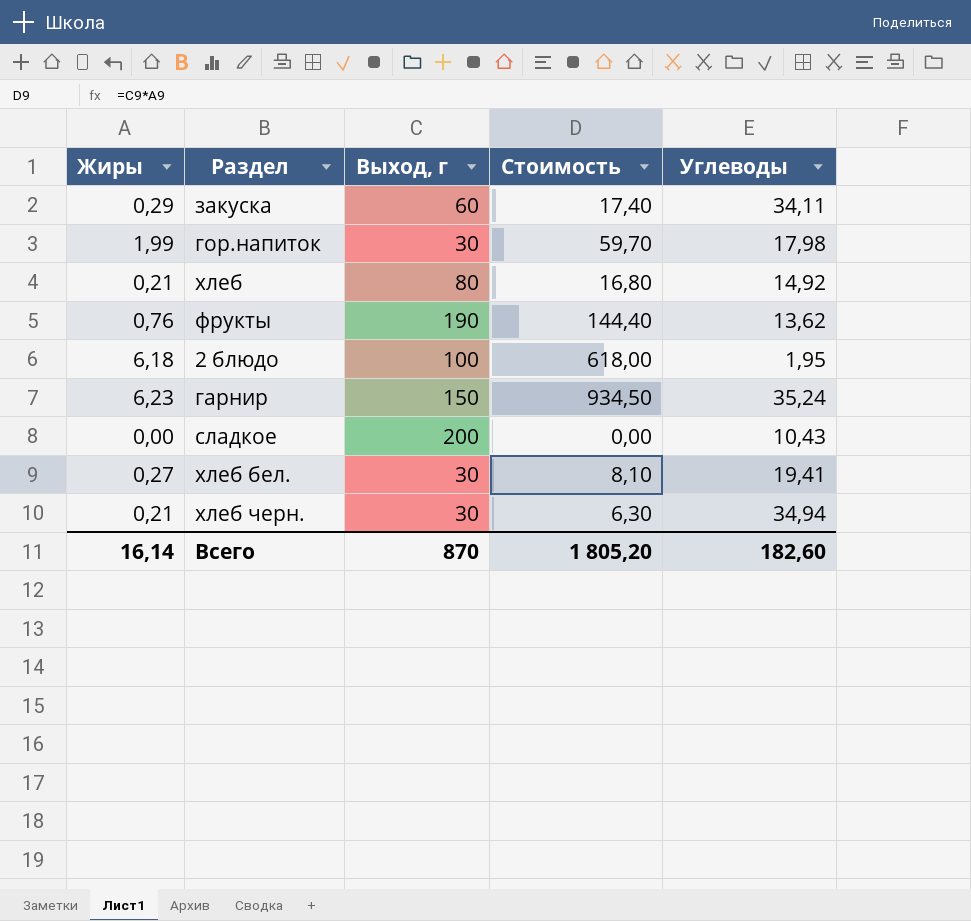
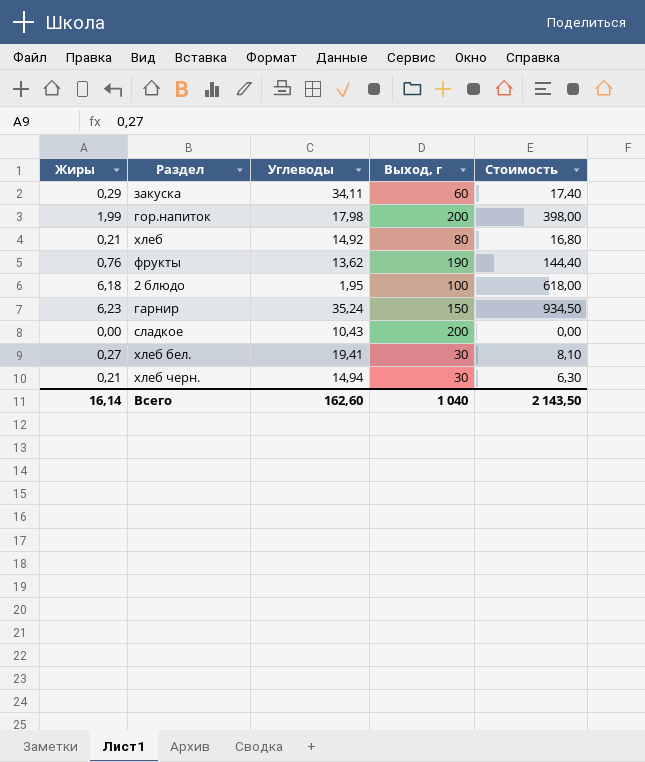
column Углеводы | position: 5 -> 3
гор.напиток | Выход, г: 30 -> 200
гор.напиток | Стоимость: 59,70 -> 398,00
хлеб черн. | Углеводы: 34,94 -> 14,94
Всего | Углеводы: 182,60 -> 162,60
Всего | Выход, г: 870 -> 1 040
Всего | Стоимость: 1 805,20 -> 2 143,50

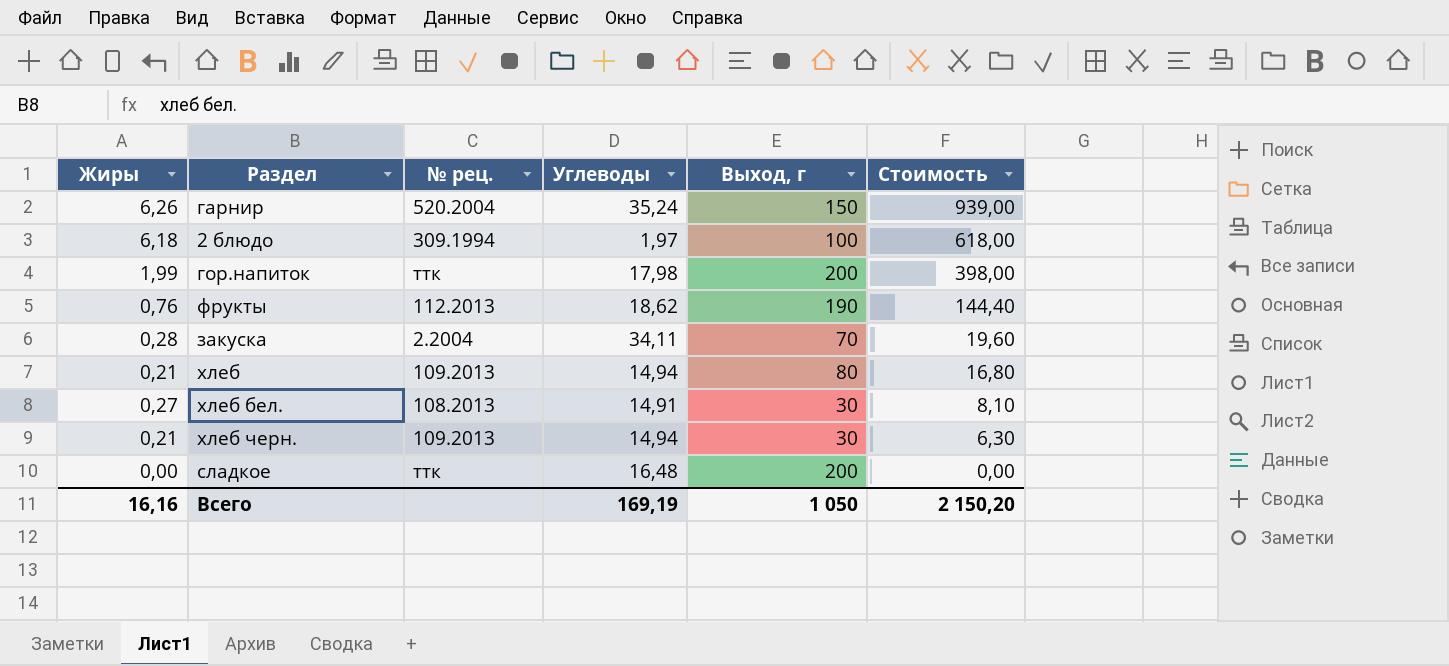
row order: none -> Стоимость descending
column № рец. | position: none -> 3
гарнир | Жиры: 6,23 -> 6,26
гарнир | Стоимость: 934,50 -> 939,00
2 блюдо | Углеводы: 1,95 -> 1,97
фрукты | Углеводы: 13,62 -> 18,62
закуска | Жиры: 0,29 -> 0,28
закуска | Выход, г: 60 -> 70
закуска | Стоимость: 17,40 -> 19,60
хлеб | Углеводы: 14,92 -> 14,94
хлеб бел. | Углеводы: 19,41 -> 14,91
сладкое | Углеводы: 10,43 -> 16,48
Всего | Жиры: 16,14 -> 16,16
Всего | Углеводы: 162,60 -> 169,19
Всего | Выход, г: 1 040 -> 1 050
Всего | Стоимость: 2 143,50 -> 2 150,20

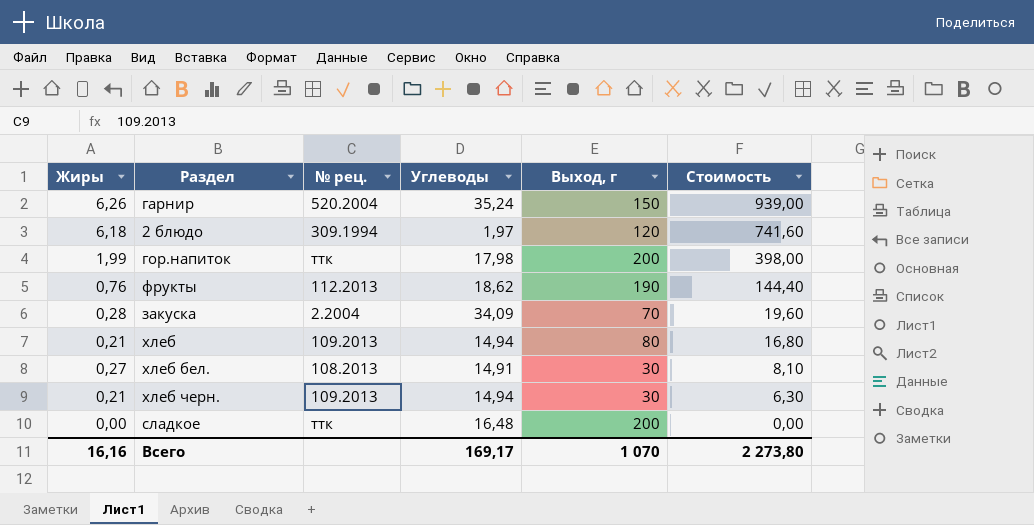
2 блюдо | Выход, г: 100 -> 120
2 блюдо | Стоимость: 618,00 -> 741,60
закуска | Углеводы: 34,11 -> 34,09
Всего | Углеводы: 169,19 -> 169,17
Всего | Выход, г: 1 050 -> 1 070
Всего | Стоимость: 2 150,20 -> 2 273,80

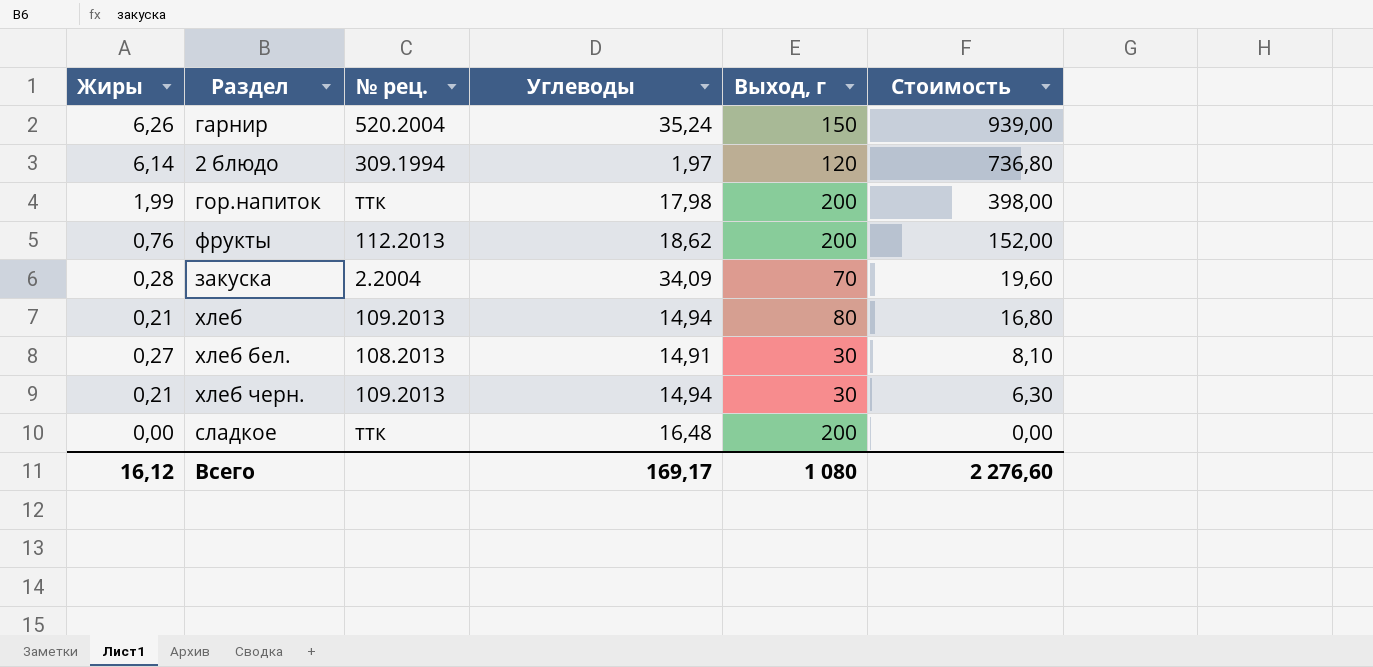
2 блюдо | Жиры: 6,18 -> 6,14
2 блюдо | Стоимость: 741,60 -> 736,80
фрукты | Выход, г: 190 -> 200
фрукты | Стоимость: 144,40 -> 152,00
Всего | Жиры: 16,16 -> 16,12
Всего | Выход, г: 1 070 -> 1 080
Всего | Стоимость: 2 273,80 -> 2 276,60

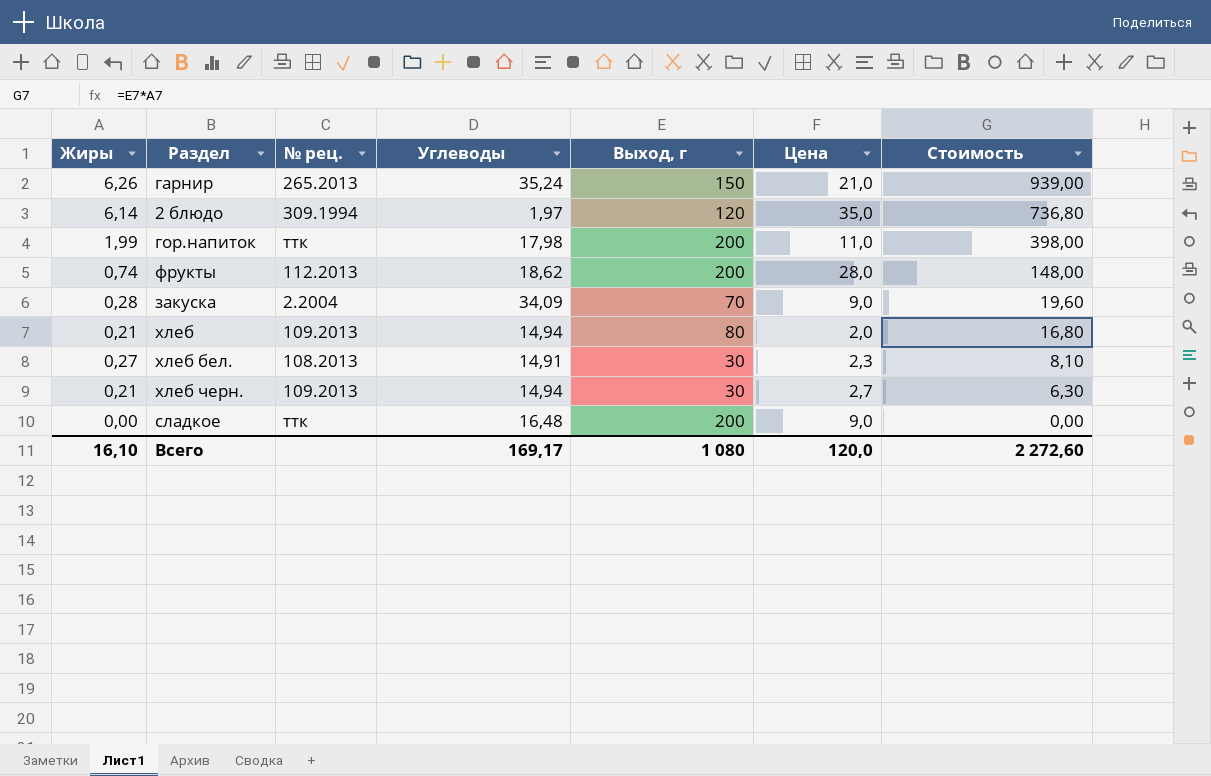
column Цена | position: none -> 6
гарнир | № рец.: 520.2004 -> 265.2013
фрукты | Жиры: 0,76 -> 0,74
фрукты | Стоимость: 152,00 -> 148,00
Всего | Жиры: 16,12 -> 16,10
Всего | Стоимость: 2 276,60 -> 2 272,60

